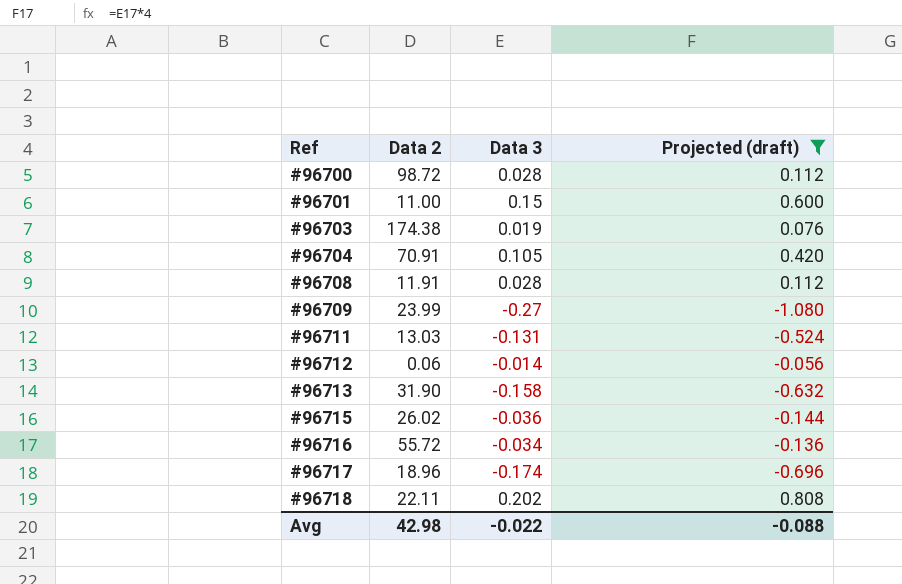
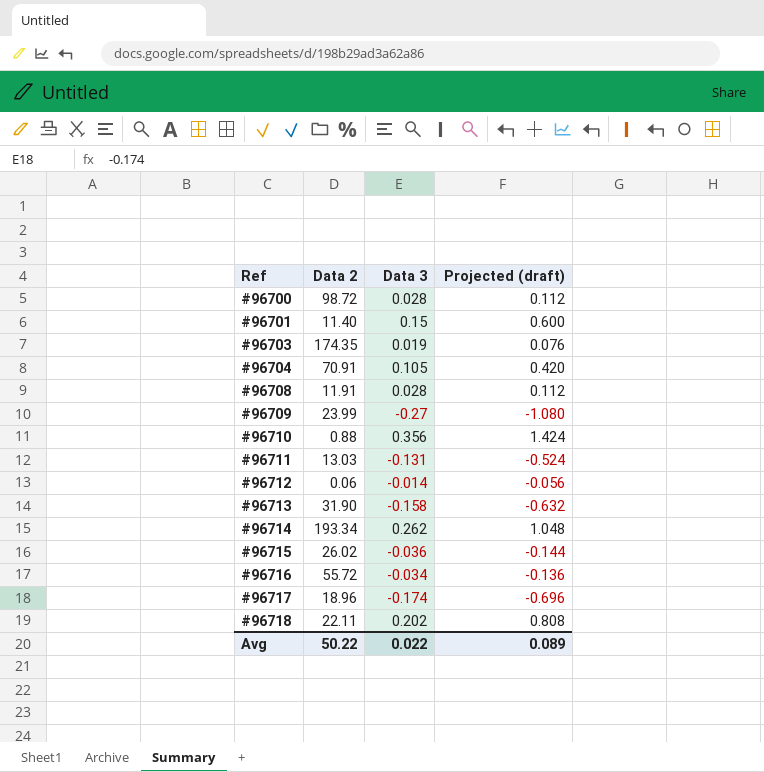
filter: Projected (draft) <= 0.808 -> none
#96701 | Data 2: 11.00 -> 11.40
#96703 | Data 2: 174.38 -> 174.35
Avg | Data 2: 42.98 -> 50.22
Avg | Data 3: -0.022 -> 0.022
Avg | Projected (draft): -0.088 -> 0.089

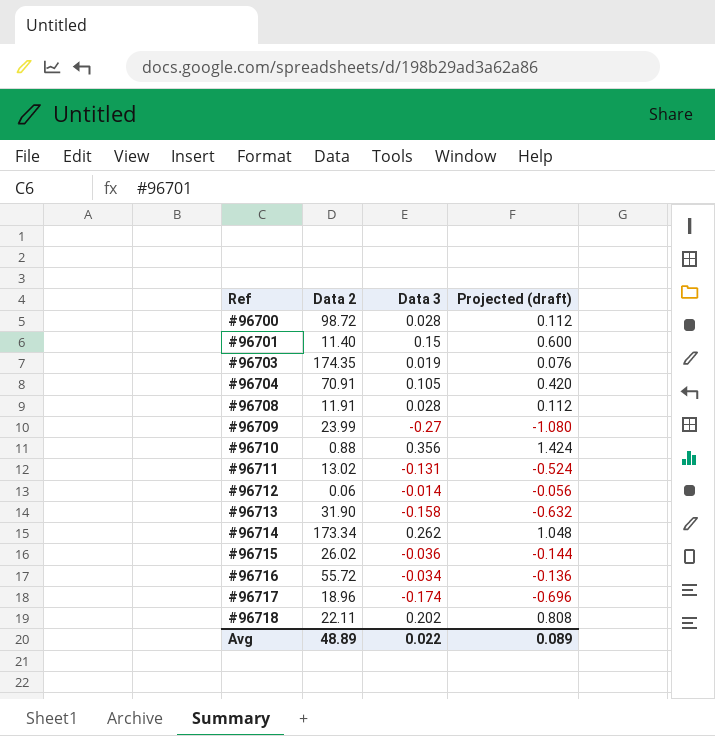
#96711 | Data 2: 13.03 -> 13.02
#96714 | Data 2: 193.34 -> 173.34
Avg | Data 2: 50.22 -> 48.89

